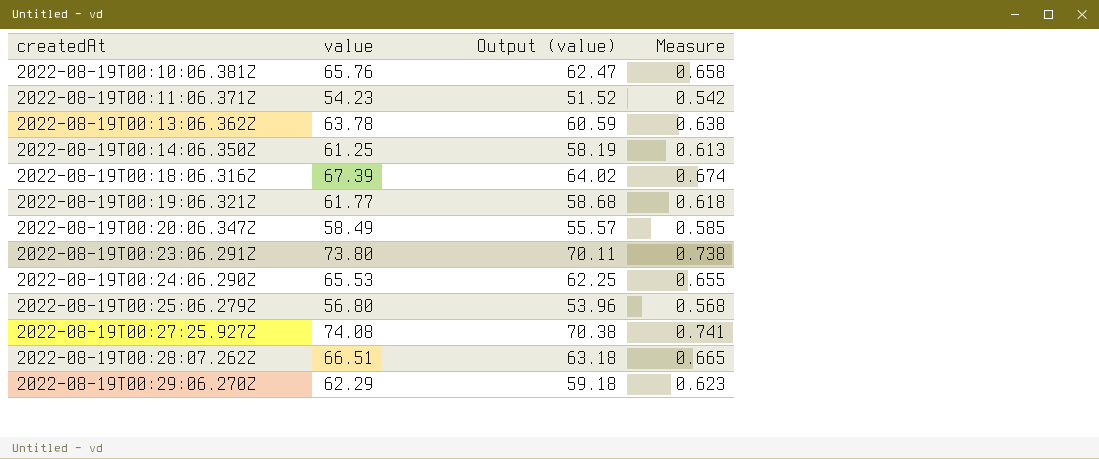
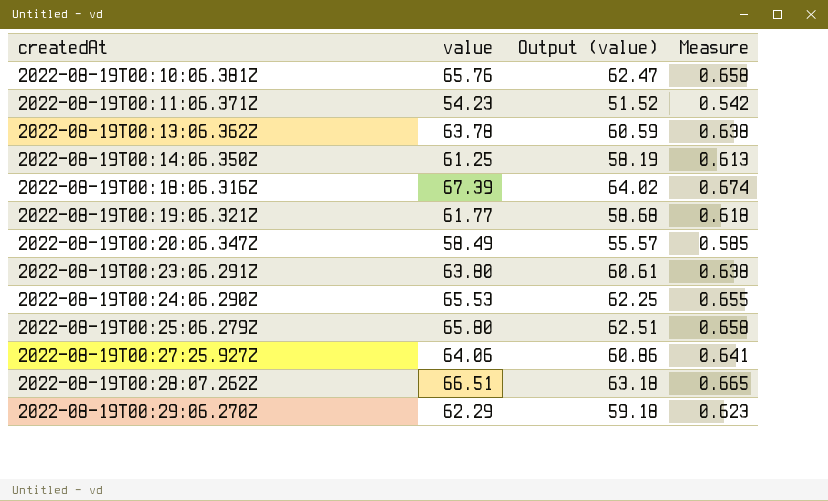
2022-08-19T00:23:06.291Z | value: 73.80 -> 63.80
2022-08-19T00:23:06.291Z | Output (value): 70.11 -> 60.61
2022-08-19T00:23:06.291Z | Measure: 0.738 -> 0.638
2022-08-19T00:25:06.279Z | value: 56.80 -> 65.80
2022-08-19T00:25:06.279Z | Output (value): 53.96 -> 62.51
2022-08-19T00:25:06.279Z | Measure: 0.568 -> 0.658
2022-08-19T00:27:25.927Z | value: 74.08 -> 64.06
2022-08-19T00:27:25.927Z | Output (value): 70.38 -> 60.86
2022-08-19T00:27:25.927Z | Measure: 0.741 -> 0.641

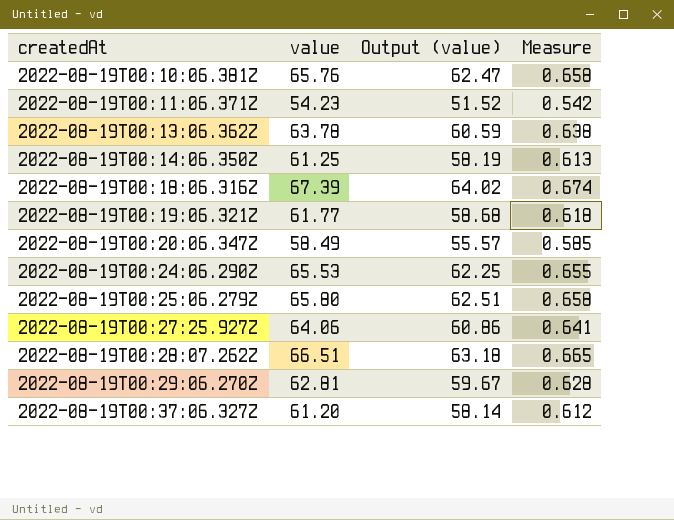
row 2022-08-19T00:23:06.291Z: 63.80 | 60.61 | 0.638 -> none
2022-08-19T00:29:06.270Z | value: 62.29 -> 62.81
2022-08-19T00:29:06.270Z | Output (value): 59.18 -> 59.67
2022-08-19T00:29:06.270Z | Measure: 0.623 -> 0.628
row 2022-08-19T00:37:06.327Z: none -> 61.20 | 58.14 | 0.612

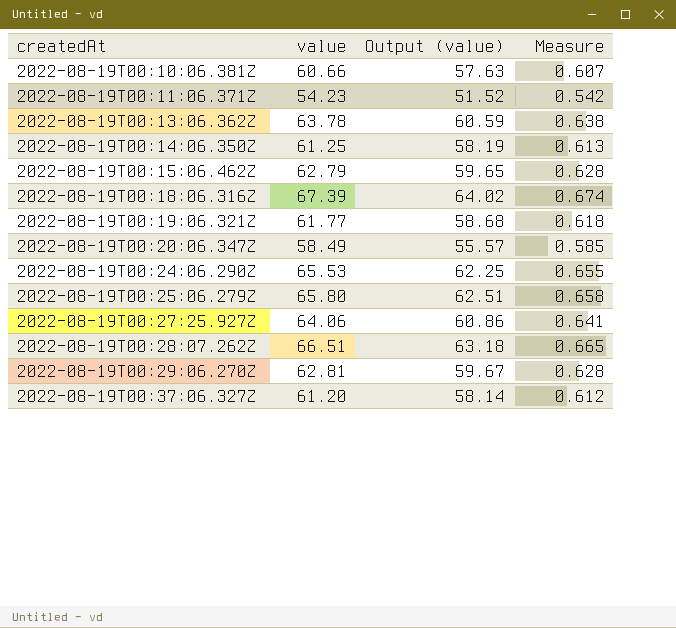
2022-08-19T00:10:06.381Z | value: 65.76 -> 60.66
2022-08-19T00:10:06.381Z | Output (value): 62.47 -> 57.63
2022-08-19T00:10:06.381Z | Measure: 0.658 -> 0.607
row 2022-08-19T00:15:06.462Z: none -> 62.79 | 59.65 | 0.628

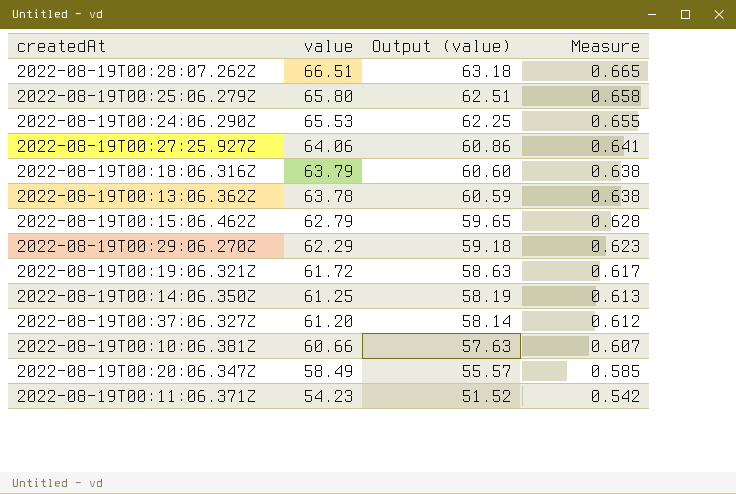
row order: createdAt ascending -> value descending
2022-08-19T00:18:06.316Z | value: 67.39 -> 63.79
2022-08-19T00:18:06.316Z | Output (value): 64.02 -> 60.60
2022-08-19T00:18:06.316Z | Measure: 0.674 -> 0.638
2022-08-19T00:29:06.270Z | value: 62.81 -> 62.29
2022-08-19T00:29:06.270Z | Output (value): 59.67 -> 59.18
2022-08-19T00:29:06.270Z | Measure: 0.628 -> 0.623
2022-08-19T00:19:06.321Z | value: 61.77 -> 61.72
2022-08-19T00:19:06.321Z | Output (value): 58.68 -> 58.63
2022-08-19T00:19:06.321Z | Measure: 0.618 -> 0.617

